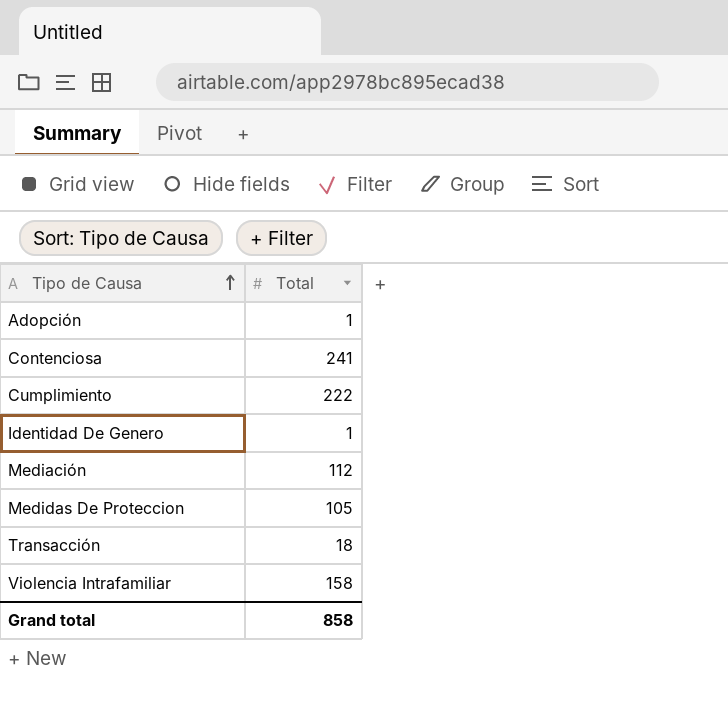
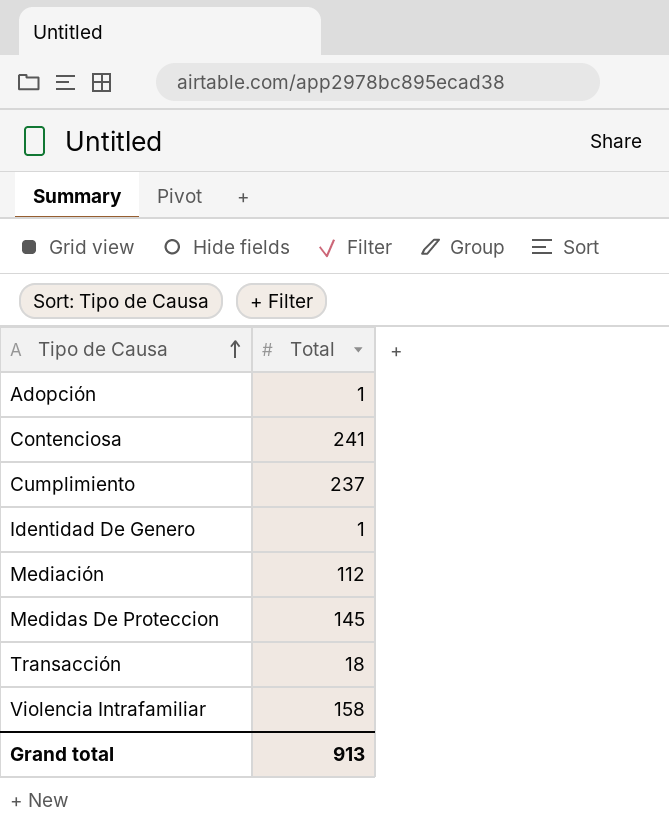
Cumplimiento | Total: 222 -> 237
Medidas De Proteccion | Total: 105 -> 145
Grand total | Total: 858 -> 913

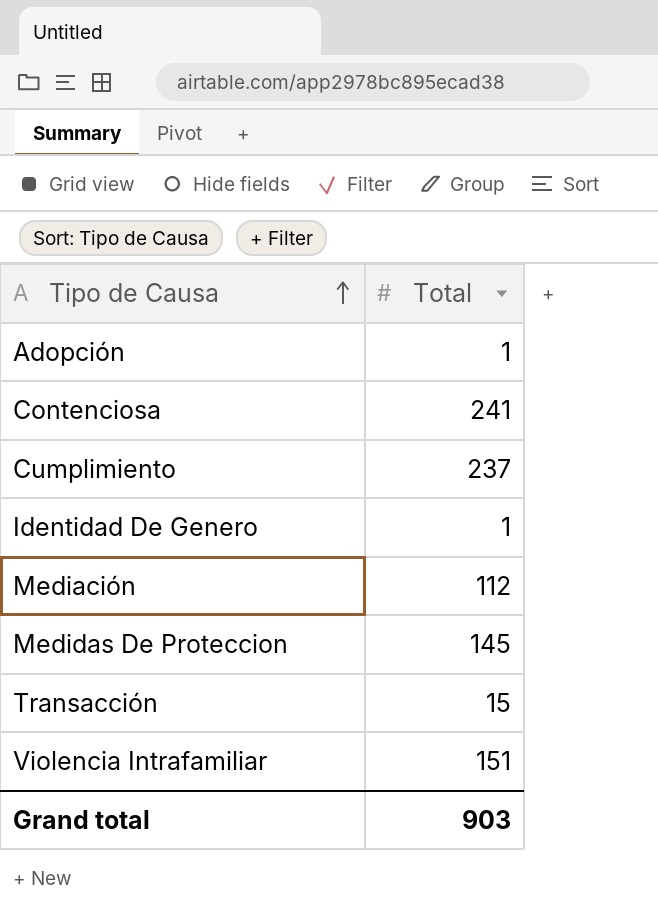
Transacción | Total: 18 -> 15
Violencia Intrafamiliar | Total: 158 -> 151
Grand total | Total: 913 -> 903

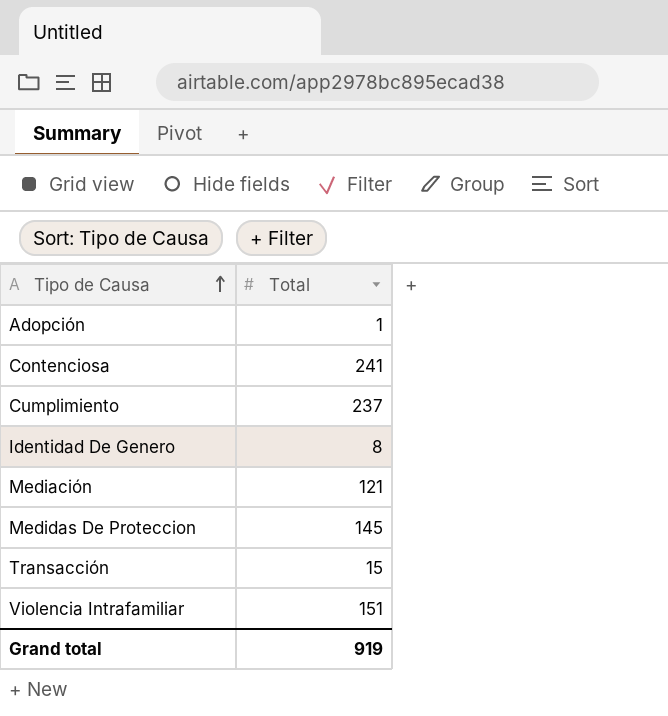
Identidad De Genero | Total: 1 -> 8
Mediación | Total: 112 -> 121
Grand total | Total: 903 -> 919

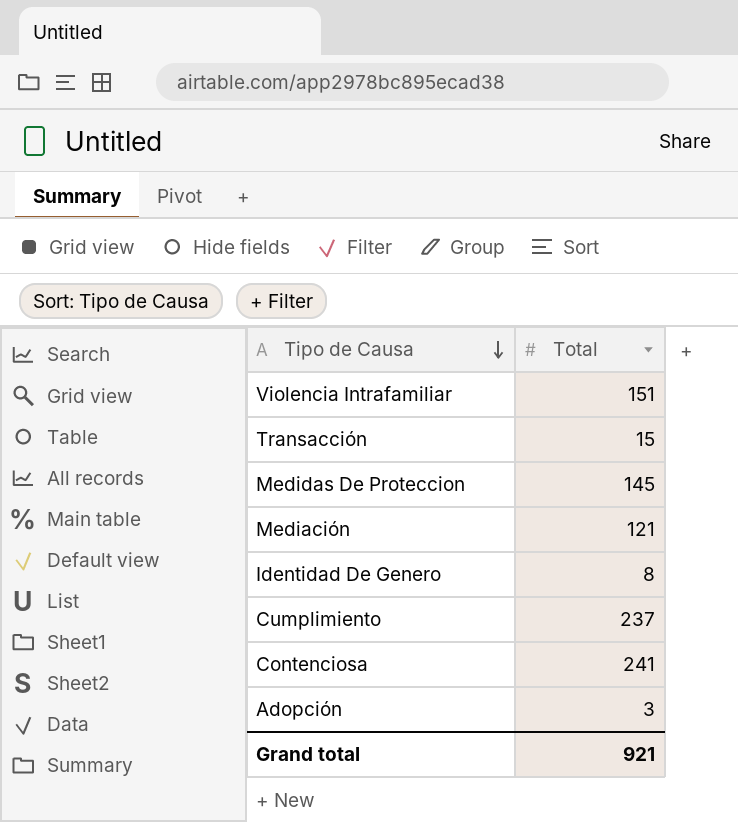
row order: Tipo de Causa ascending -> Tipo de Causa descending
Adopción | Total: 1 -> 3
Grand total | Total: 919 -> 921

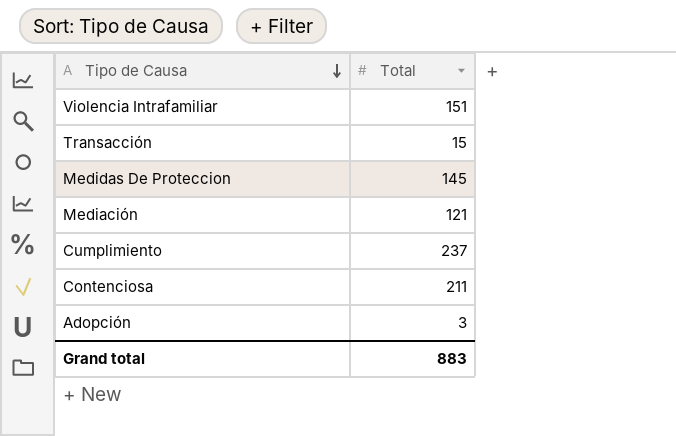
row Identidad De Genero: 8 -> none
Contenciosa | Total: 241 -> 211
Grand total | Total: 921 -> 883

